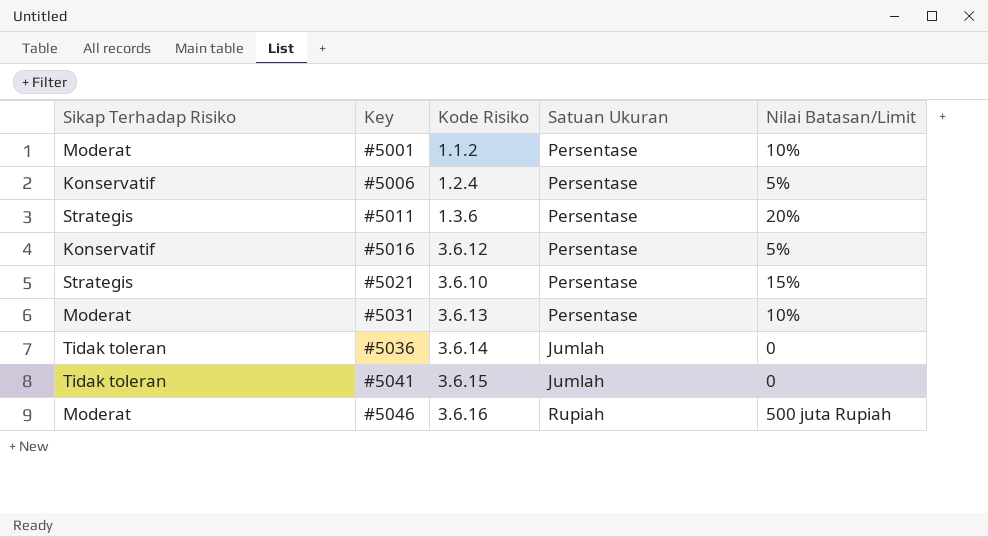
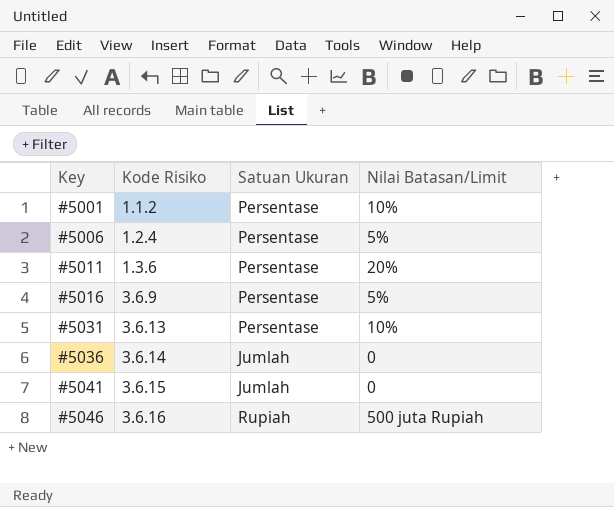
column Sikap Terhadap Risiko | position: 1 -> none
row #5021: Strategis | 3.6.10 | Persentase | 15% -> none
#5016 | Kode Risiko: 3.6.12 -> 3.6.9

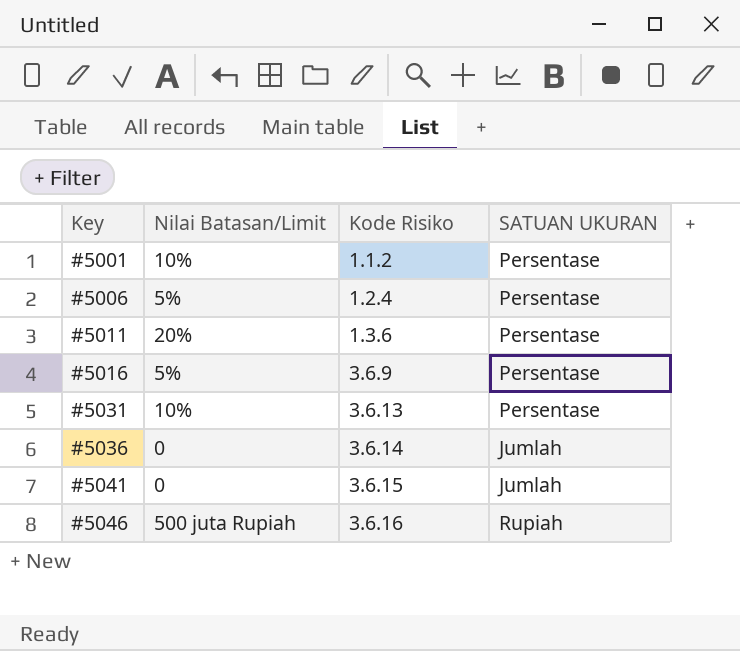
column Nilai Batasan/Limit | position: 4 -> 2
column name: Satuan Ukuran -> SATUAN UKURAN

